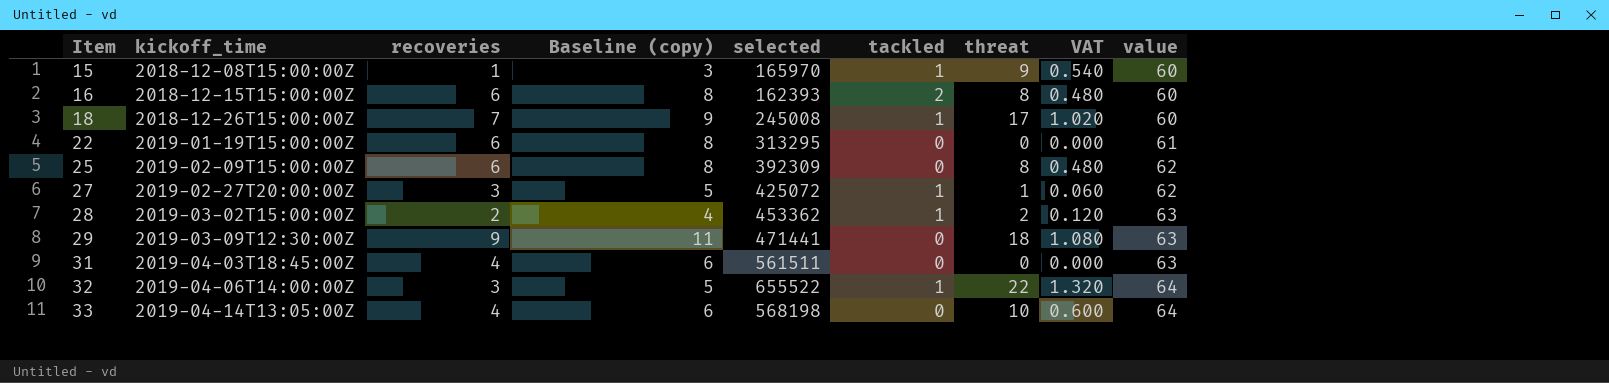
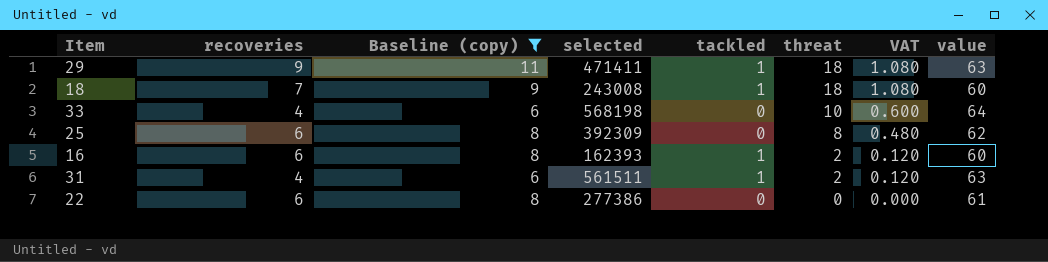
filter: none -> Baseline (copy) >= 6
row order: Item ascending -> threat descending
column kickoff_time | position: 2 -> none
29 | selected: 471441 -> 471411
29 | tackled: 0 -> 1
18 | selected: 245008 -> 243008
18 | threat: 17 -> 18
18 | VAT: 1.020 -> 1.080
16 | tackled: 2 -> 1
16 | threat: 8 -> 2
16 | VAT: 0.480 -> 0.120
31 | tackled: 0 -> 1
31 | threat: 0 -> 2
31 | VAT: 0.000 -> 0.120
22 | selected: 313295 -> 277386

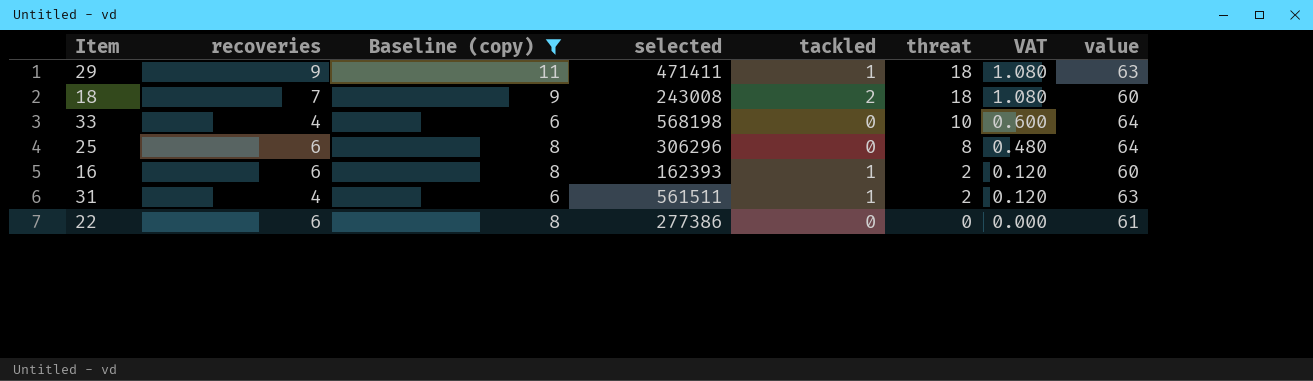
18 | tackled: 1 -> 2
25 | selected: 392309 -> 306296
25 | value: 62 -> 64

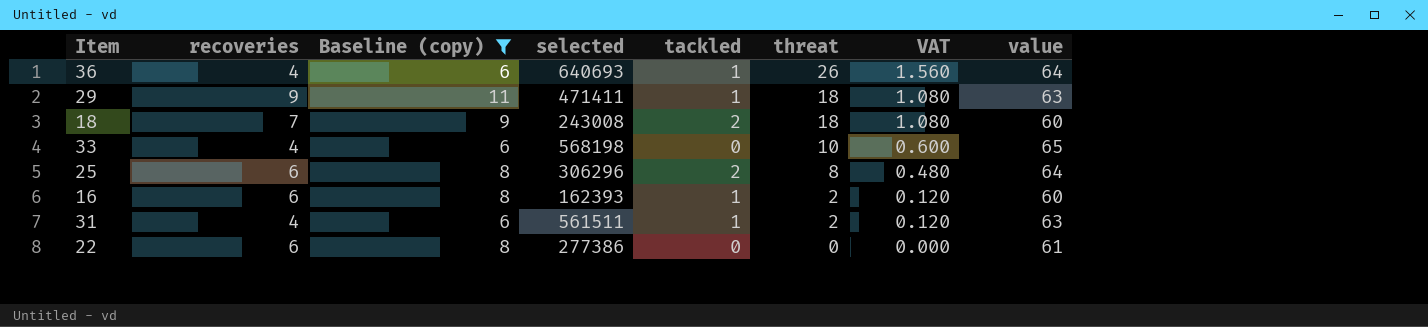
row 36: none -> 4 | 6 | 640693 | 1 | 26 | 1.560 | 64
33 | value: 64 -> 65
25 | tackled: 0 -> 2

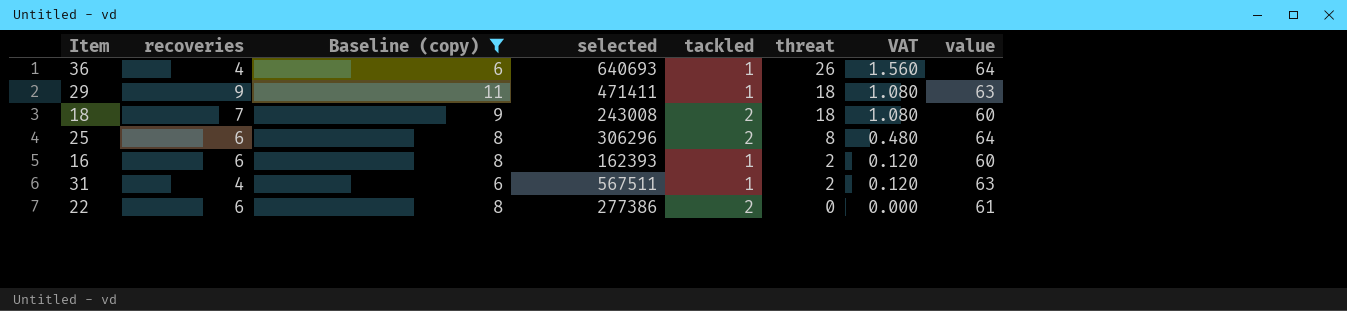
row 33: 4 | 6 | 568198 | 0 | 10 | 0.600 | 65 -> none
31 | selected: 561511 -> 567511
22 | tackled: 0 -> 2

